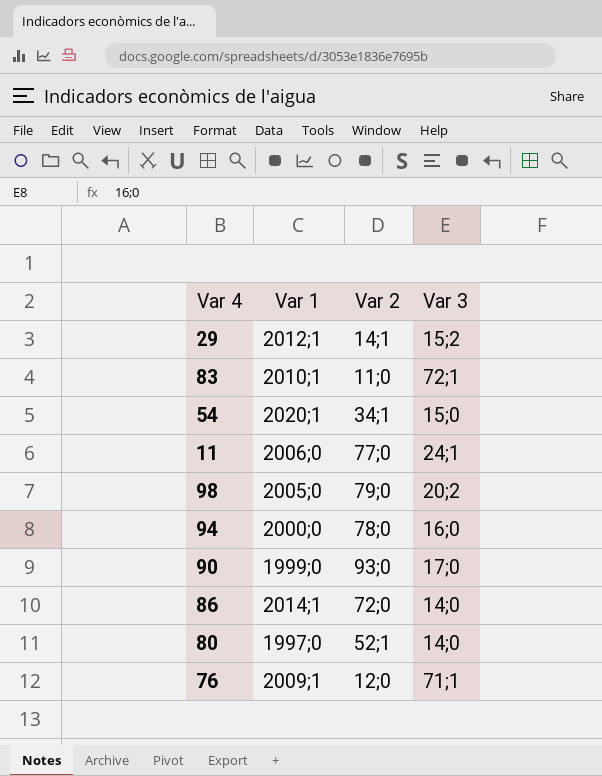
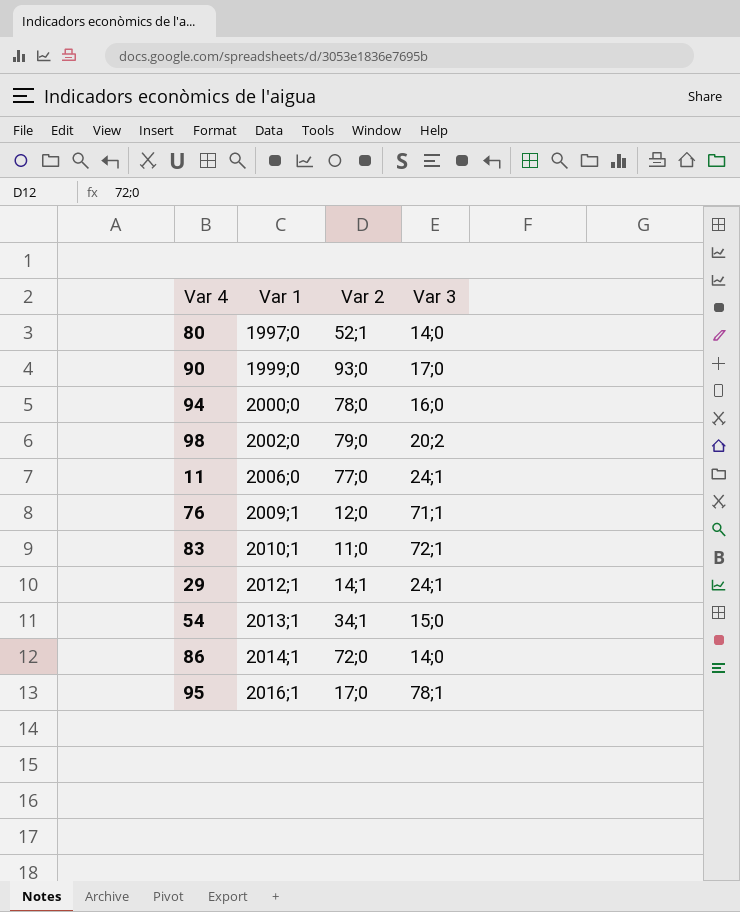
row order: none -> Var 1 ascending
98 | Var 1: 2005;0 -> 2002;0
29 | Var 3: 15;2 -> 24;1
54 | Var 1: 2020;1 -> 2013;1
row 95: none -> 2016;1 | 17;0 | 78;1

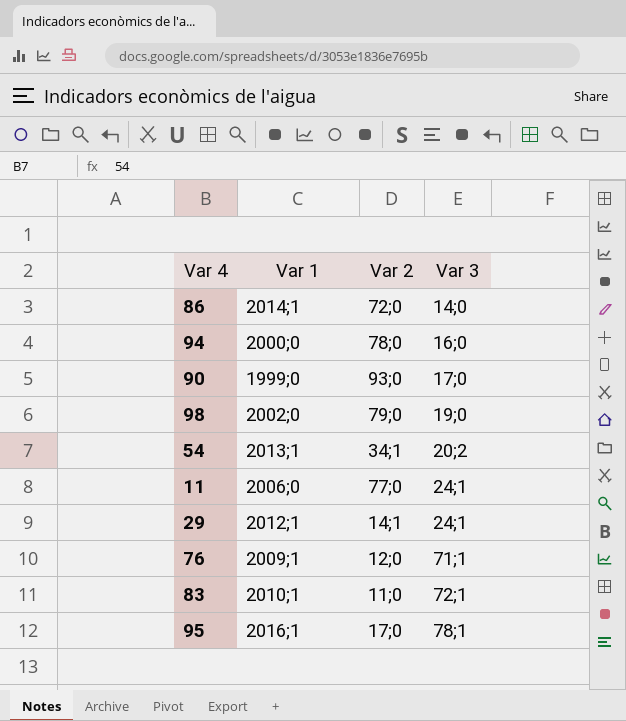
row order: Var 1 ascending -> Var 3 ascending
row 80: 1997;0 | 52;1 | 14;0 -> none
98 | Var 3: 20;2 -> 19;0
54 | Var 3: 15;0 -> 20;2

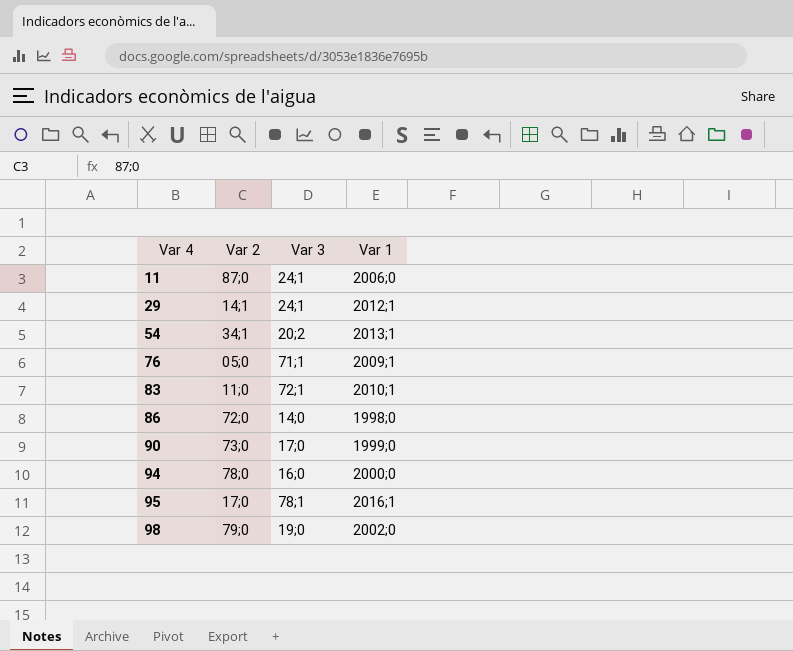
row order: Var 3 ascending -> Var 4 ascending
column Var 1 | position: 2 -> 4
11 | Var 2: 77;0 -> 87;0
76 | Var 2: 12;0 -> 05;0
86 | Var 1: 2014;1 -> 1998;0
90 | Var 2: 93;0 -> 73;0

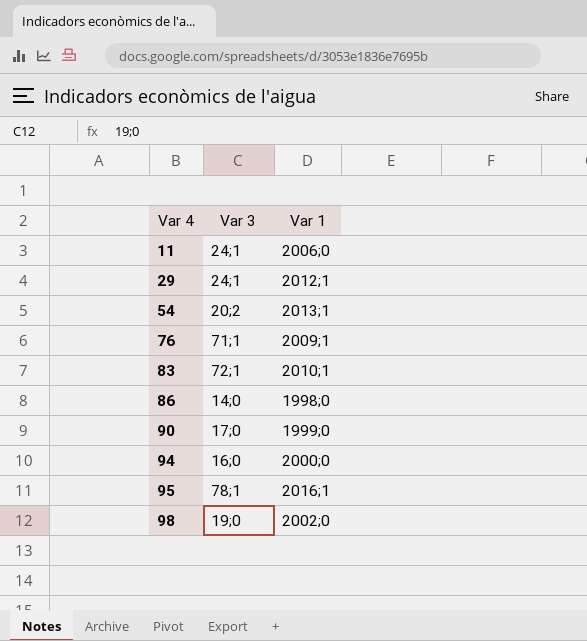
column Var 2 | position: 2 -> none

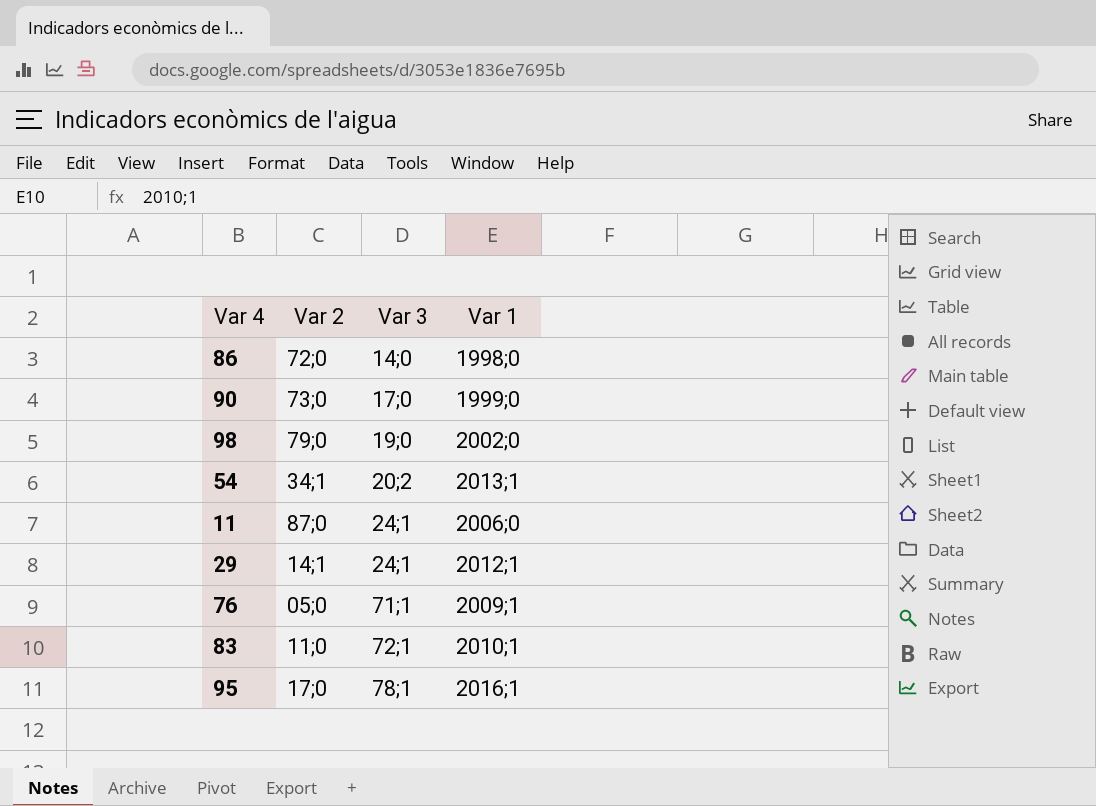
row order: Var 4 ascending -> Var 3 ascending
column Var 2 | position: none -> 2
row 94: 16;0 | 2000;0 -> none

